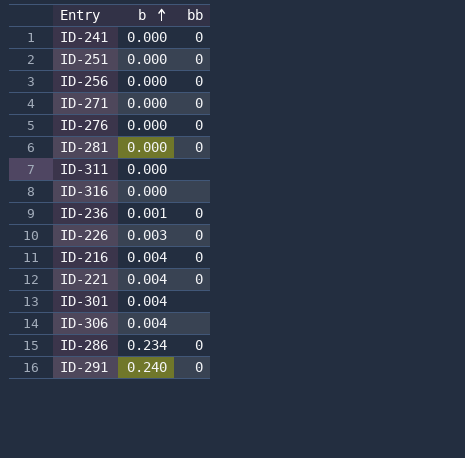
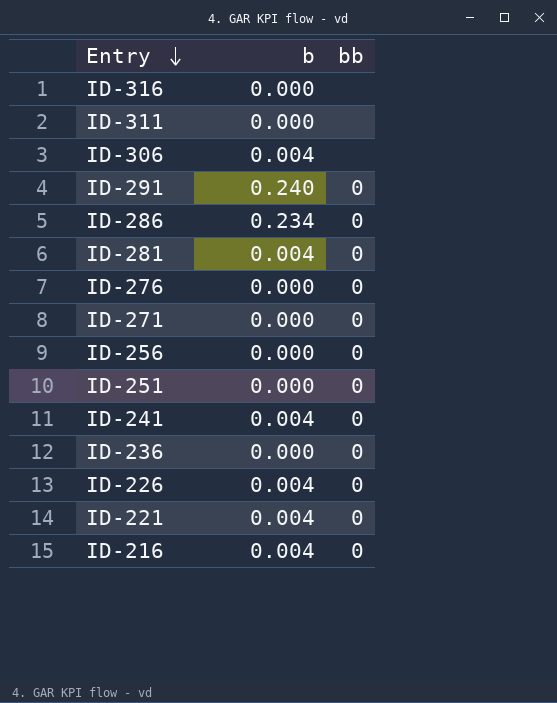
row order: b ascending -> Entry descending
row ID-301: 0.004 | none -> none
ID-281 | b: 0.000 -> 0.004
ID-241 | b: 0.000 -> 0.004
ID-236 | b: 0.001 -> 0.000
ID-226 | b: 0.003 -> 0.004

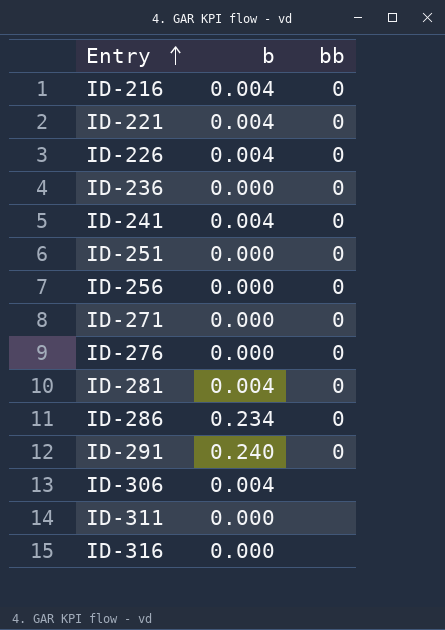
row order: Entry descending -> Entry ascending

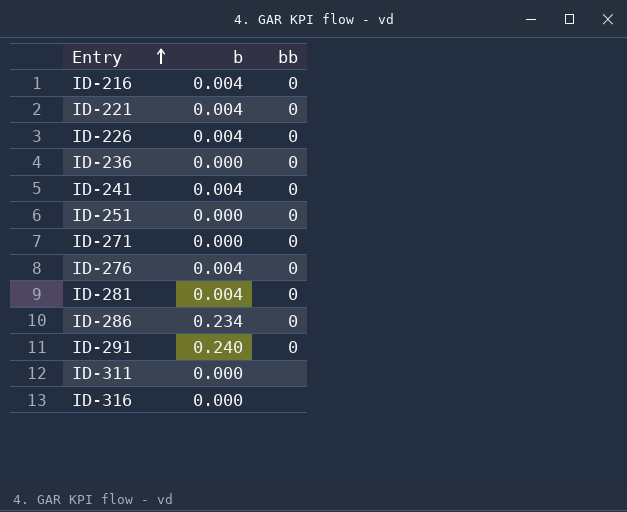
row ID-256: 0.000 | 0 -> none
row ID-306: 0.004 | none -> none
ID-276 | b: 0.000 -> 0.004

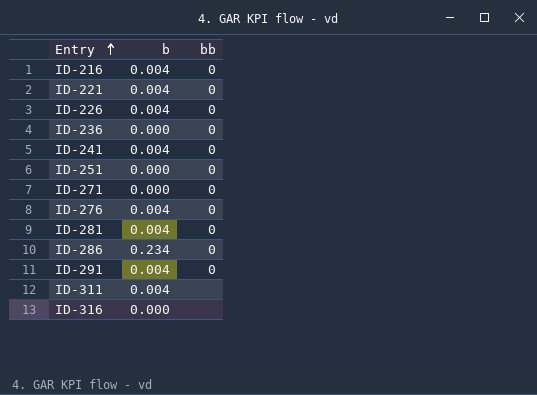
ID-291 | b: 0.240 -> 0.004
ID-311 | b: 0.000 -> 0.004

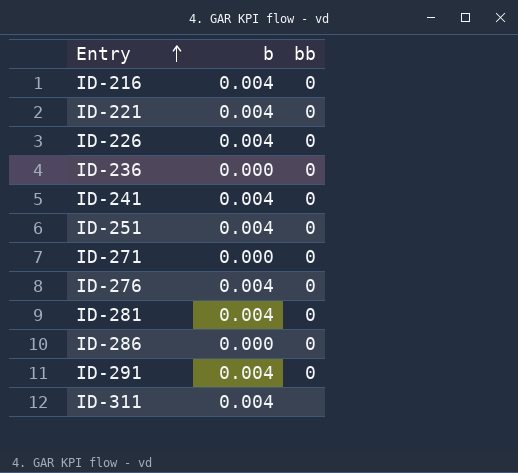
row ID-316: 0.000 | none -> none
ID-251 | b: 0.000 -> 0.004
ID-286 | b: 0.234 -> 0.000

